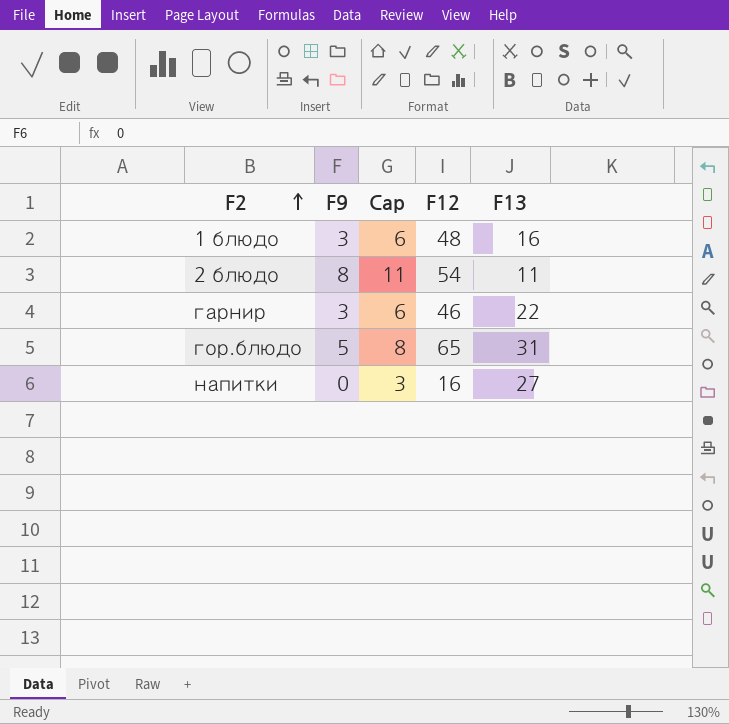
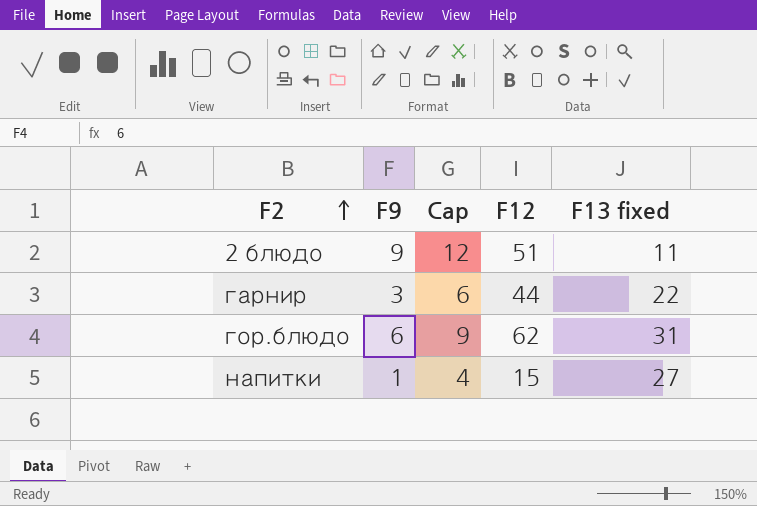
column name: F13 -> F13 fixed
row 1 блюдо: 3 | 6 | 48 | 16 -> none
2 блюдо | F9: 8 -> 9
2 блюдо | Cap: 11 -> 12
2 блюдо | F12: 54 -> 51
гарнир | F12: 46 -> 44
гор.блюдо | F9: 5 -> 6
гор.блюдо | Cap: 8 -> 9
гор.блюдо | F12: 65 -> 62
напитки | F9: 0 -> 1
напитки | Cap: 3 -> 4
напитки | F12: 16 -> 15

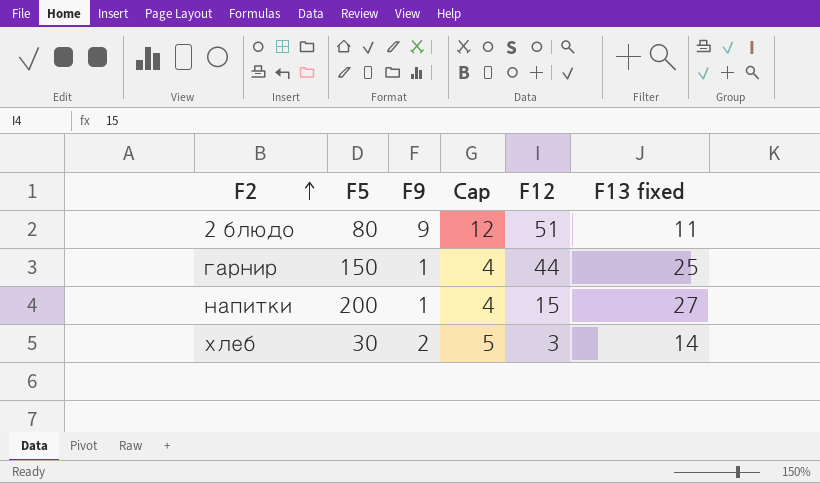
column F5 | position: none -> 2
row гор.блюдо: 6 | 9 | 62 | 31 -> none
гарнир | F9: 3 -> 1
гарнир | Cap: 6 -> 4
гарнир | F13 fixed: 22 -> 25
row хлеб: none -> 30 | 2 | 5 | 3 | 14

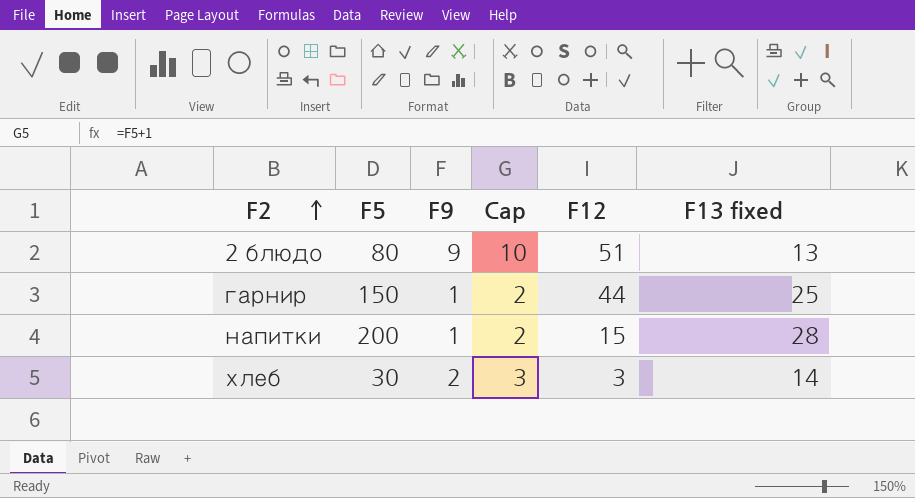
column Cap | formula: [F9] + 3 -> [F9] + 1
2 блюдо | F13 fixed: 11 -> 13
напитки | F13 fixed: 27 -> 28

